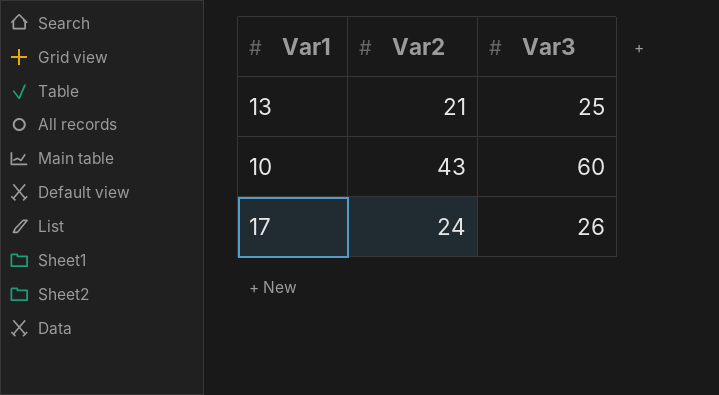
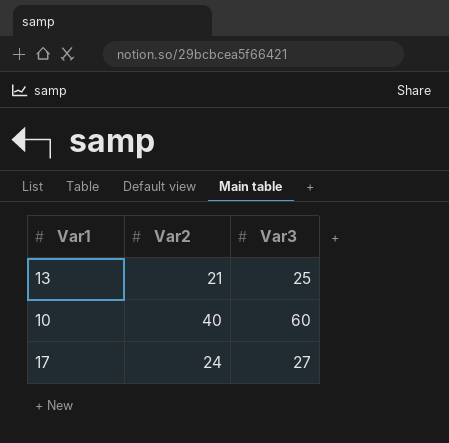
10 | Var2: 43 -> 40
17 | Var3: 26 -> 27

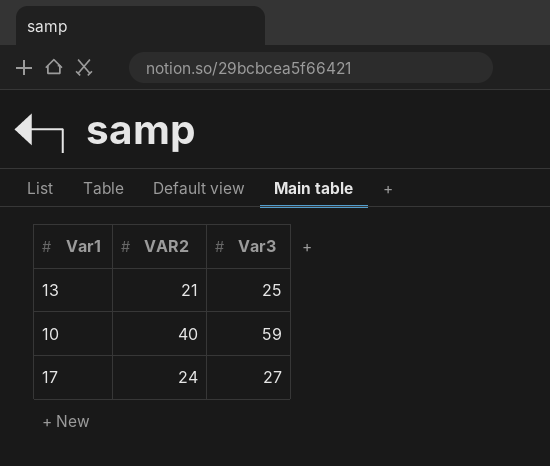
column name: Var2 -> VAR2
10 | Var3: 60 -> 59

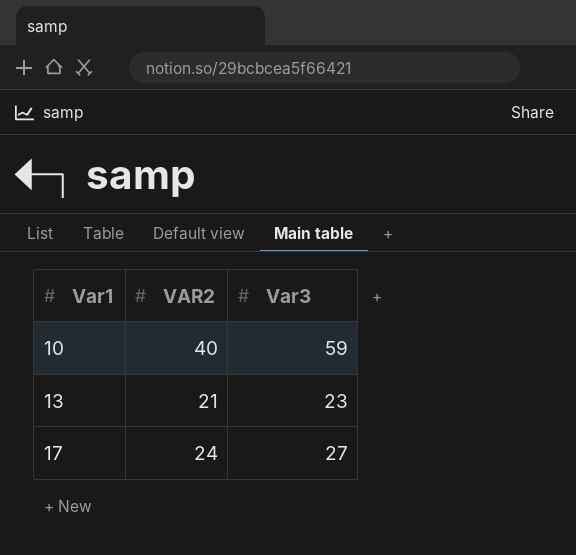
row order: none -> Var1 ascending
13 | Var3: 25 -> 23

